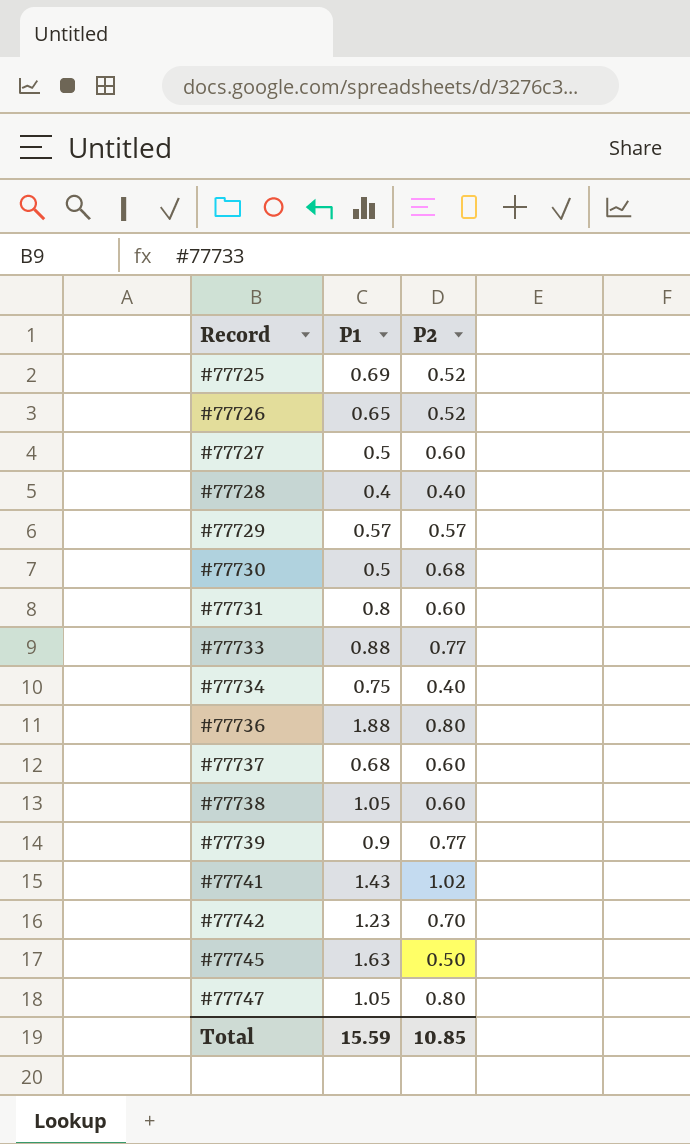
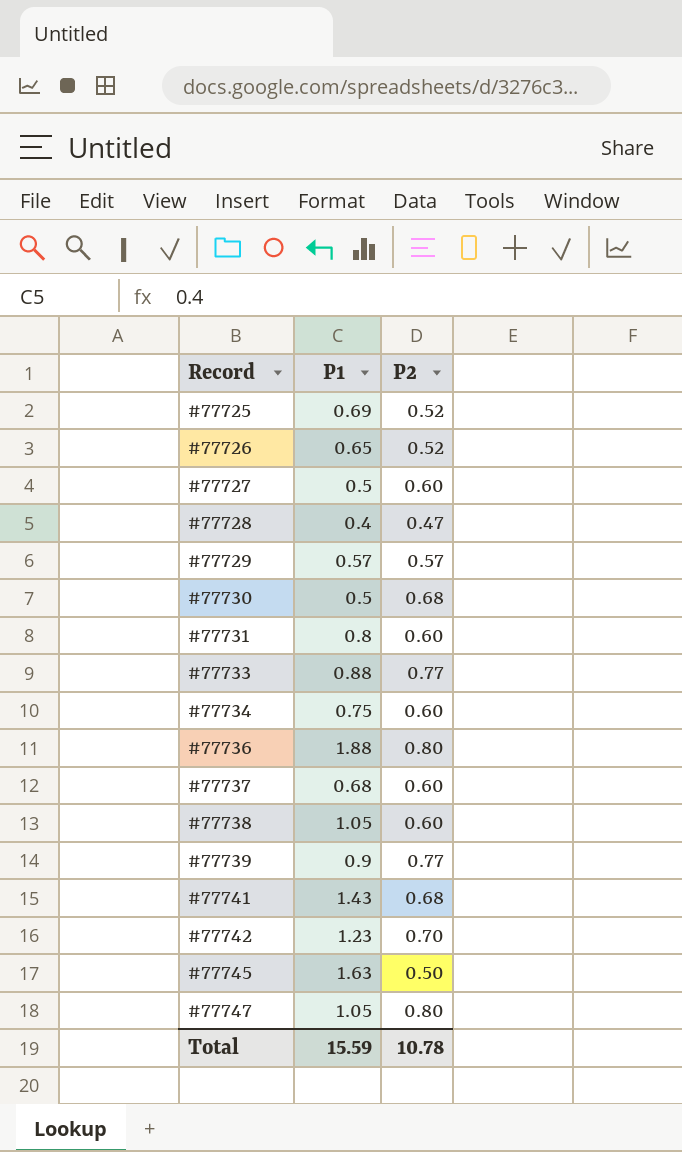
#77728 | P2: 0.40 -> 0.47
#77734 | P2: 0.40 -> 0.60
#77741 | P2: 1.02 -> 0.68
Total | P2: 10.85 -> 10.78

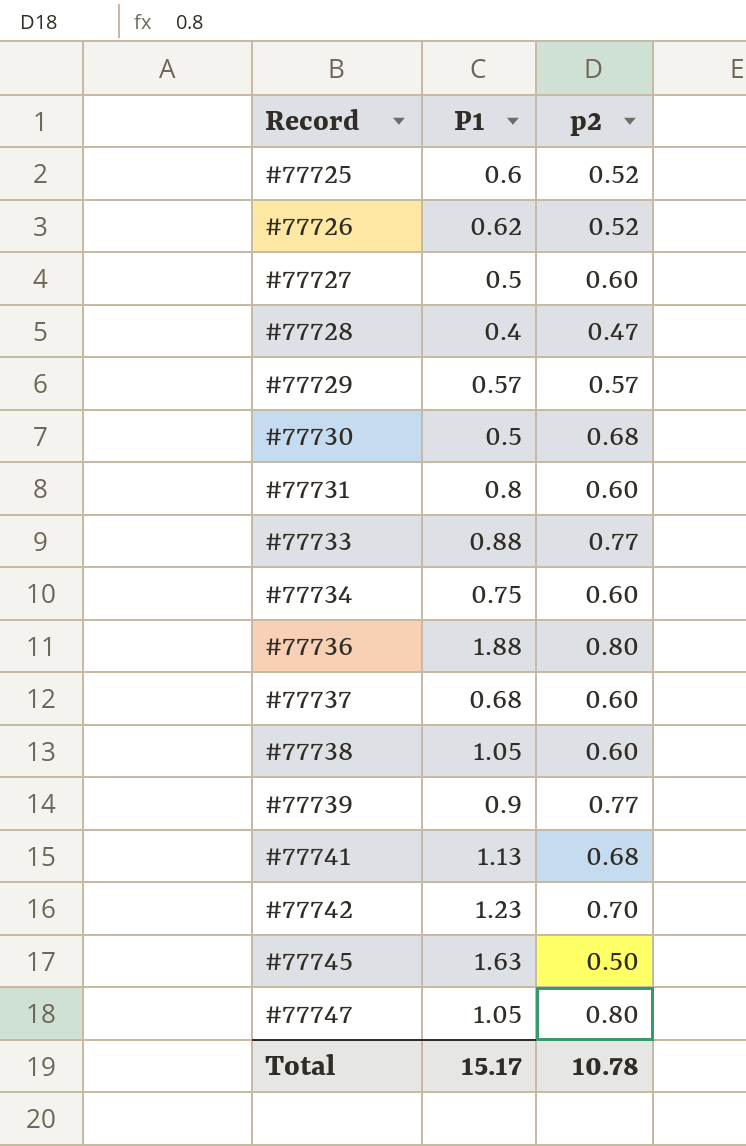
column name: P2 -> p2
#77725 | P1: 0.69 -> 0.6
#77726 | P1: 0.65 -> 0.62
#77741 | P1: 1.43 -> 1.13
Total | P1: 15.59 -> 15.17

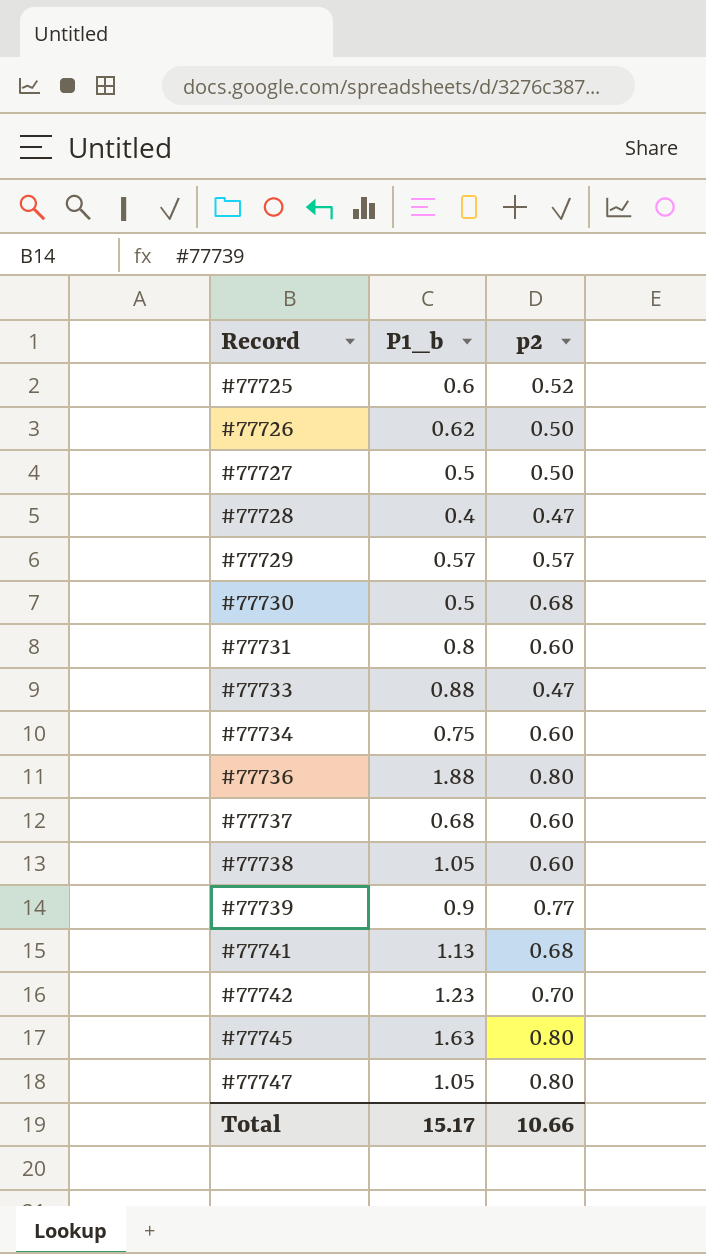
column name: P1 -> P1_b
#77726 | p2: 0.52 -> 0.50
#77727 | p2: 0.60 -> 0.50
#77733 | p2: 0.77 -> 0.47
#77745 | p2: 0.50 -> 0.80
Total | p2: 10.78 -> 10.66

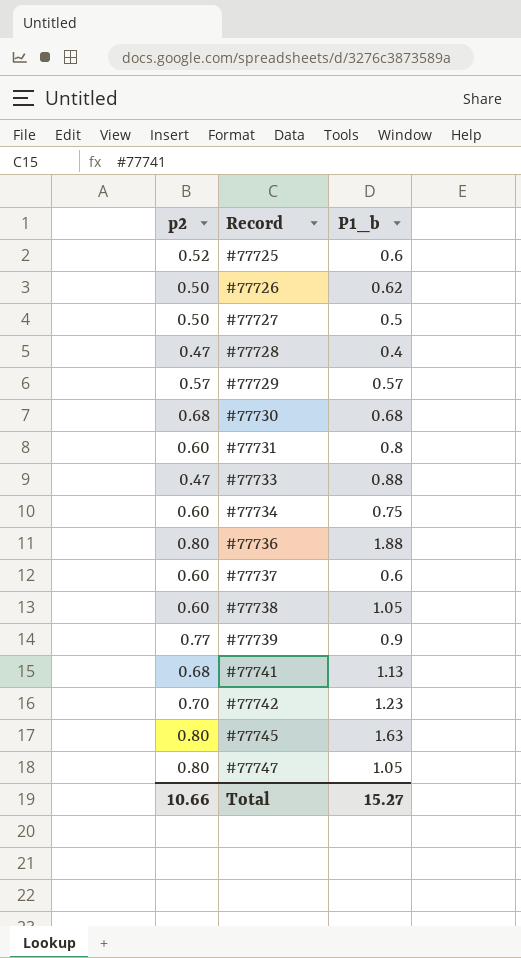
column p2 | position: 3 -> 1
#77730 | P1_b: 0.5 -> 0.68
#77737 | P1_b: 0.68 -> 0.6
Total | P1_b: 15.17 -> 15.27

